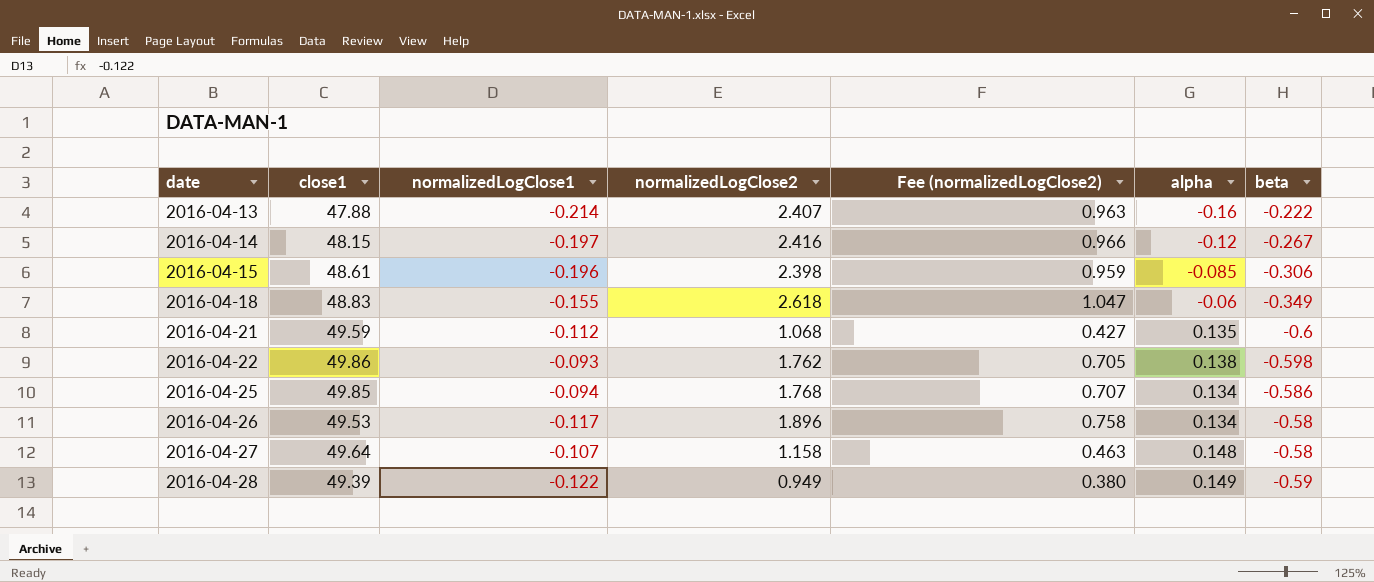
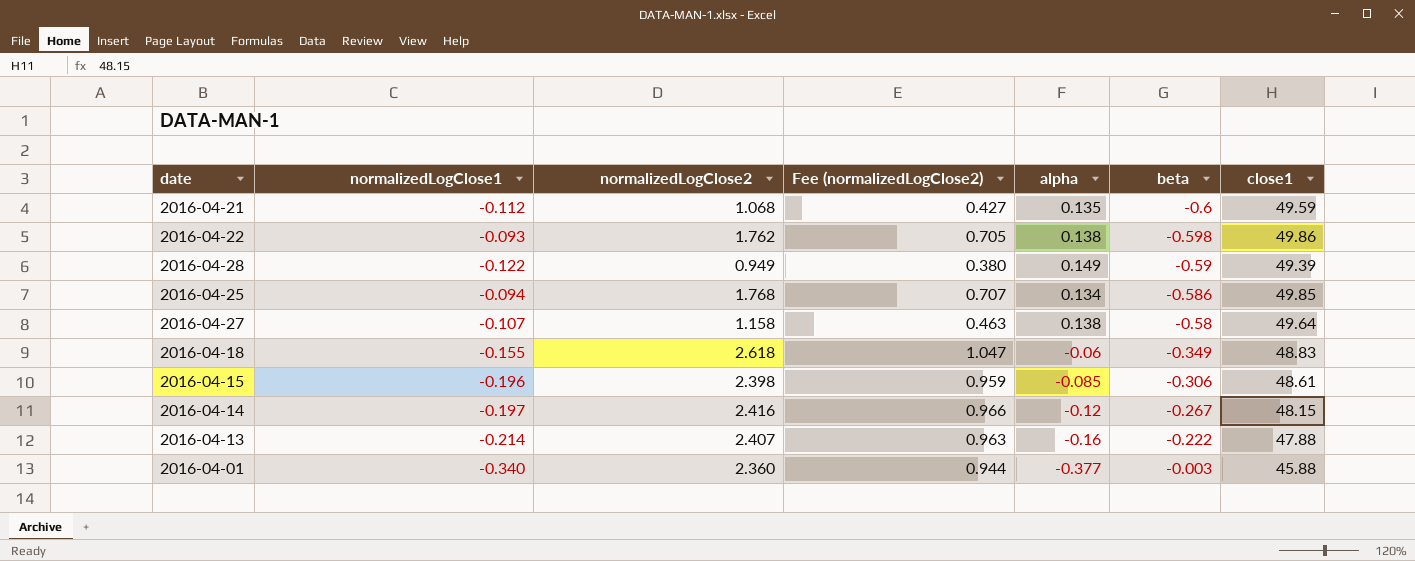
row order: date ascending -> beta ascending
column close1 | position: 2 -> 7
row 2016-04-26: 49.53 | -0.117 | 1.896 | 0.758 | 0.134 | -0.58 -> none
2016-04-27 | alpha: 0.148 -> 0.138
row 2016-04-01: none -> -0.340 | 2.360 | 0.944 | -0.377 | -0.003 | 45.88

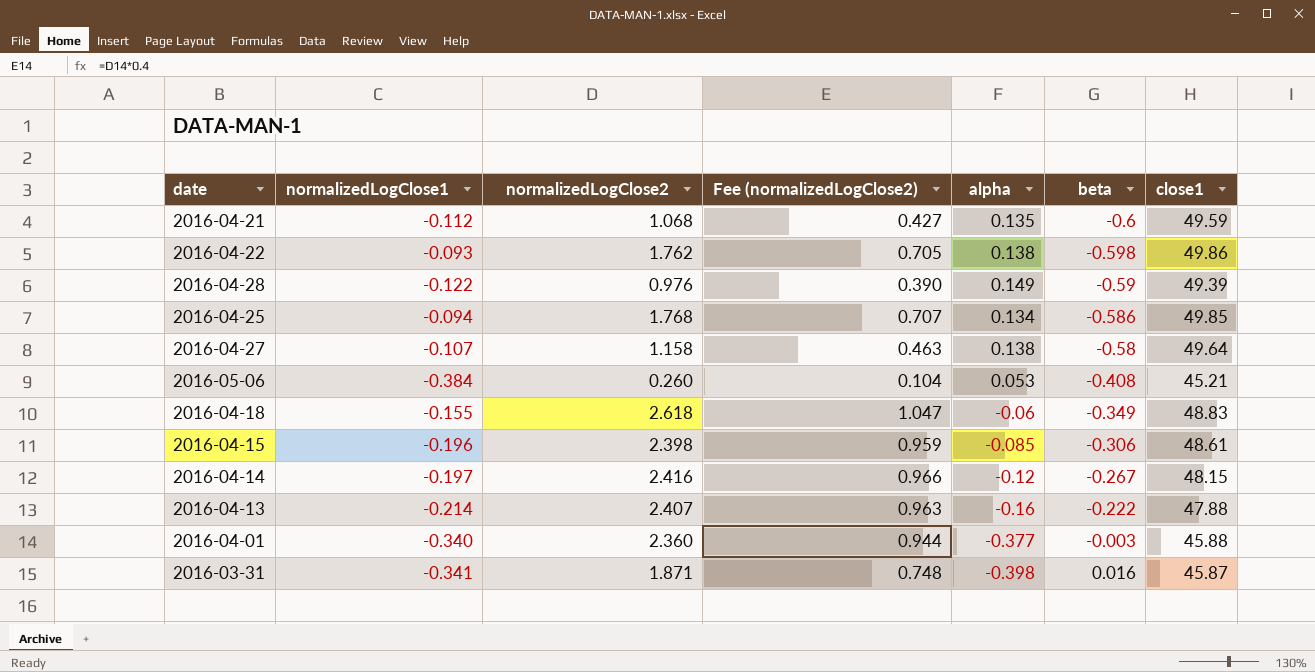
2016-04-28 | normalizedLogClose2: 0.949 -> 0.976
2016-04-28 | Fee (normalizedLogClose2): 0.380 -> 0.390
row 2016-05-06: none -> -0.384 | 0.260 | 0.104 | 0.053 | -0.408 | 45.21
row 2016-03-31: none -> -0.341 | 1.871 | 0.748 | -0.398 | 0.016 | 45.87

